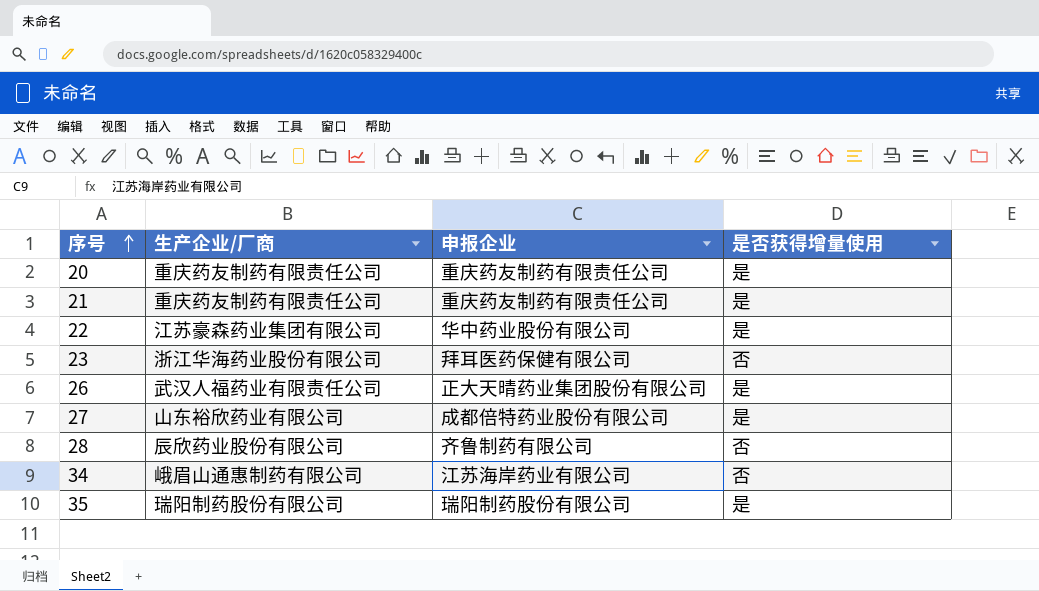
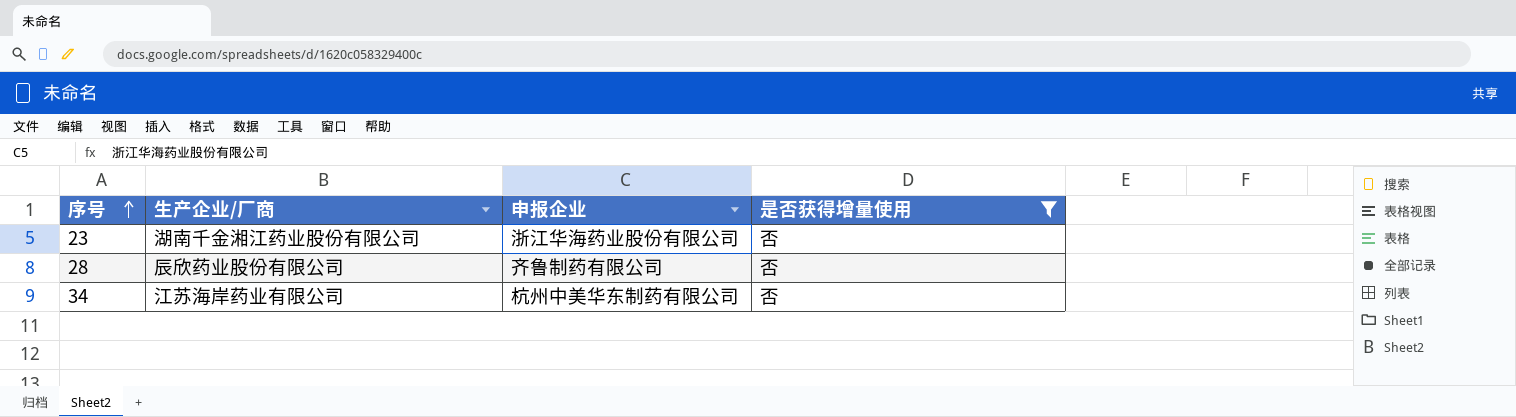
filter: none -> 是否获得增量使用 = 否
23 | 生产企业/厂商: 浙江华海药业股份有限公司 -> 湖南千金湘江药业股份有限公司
23 | 申报企业: 拜耳医药保健有限公司 -> 浙江华海药业股份有限公司
34 | 生产企业/厂商: 峨眉山通惠制药有限公司 -> 江苏海岸药业有限公司
34 | 申报企业: 江苏海岸药业有限公司 -> 杭州中美华东制药有限公司

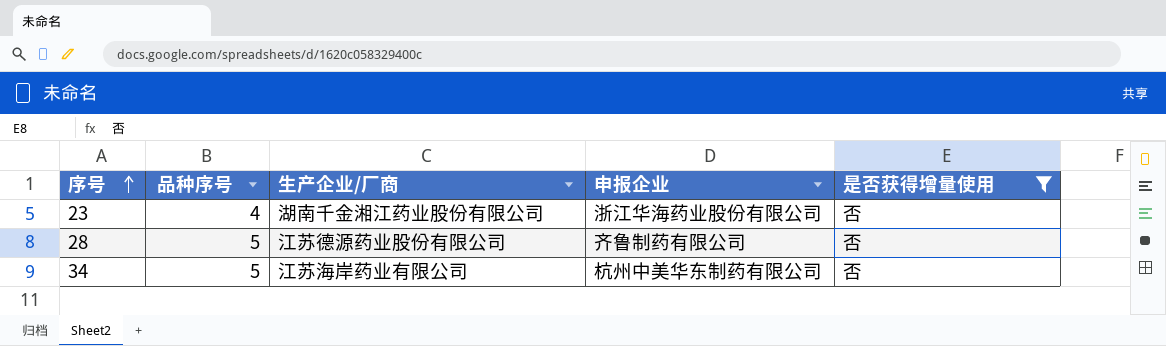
column 品种序号 | position: none -> 2
28 | 生产企业/厂商: 辰欣药业股份有限公司 -> 江苏德源药业股份有限公司

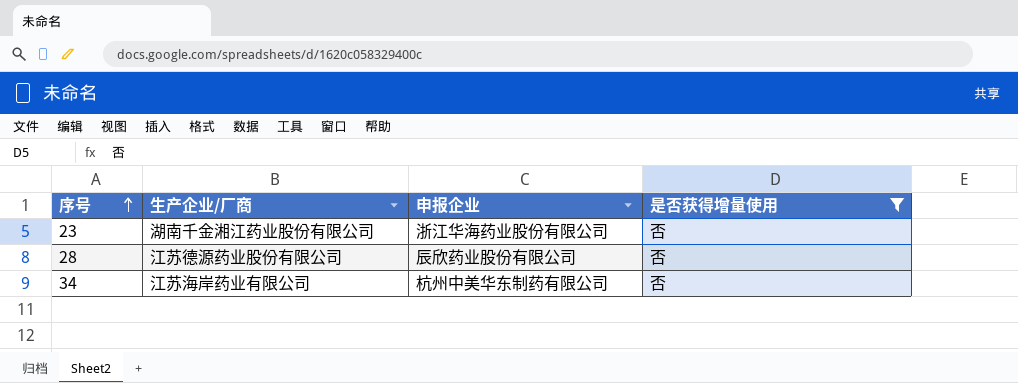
column 品种序号 | position: 2 -> none
28 | 申报企业: 齐鲁制药有限公司 -> 辰欣药业股份有限公司

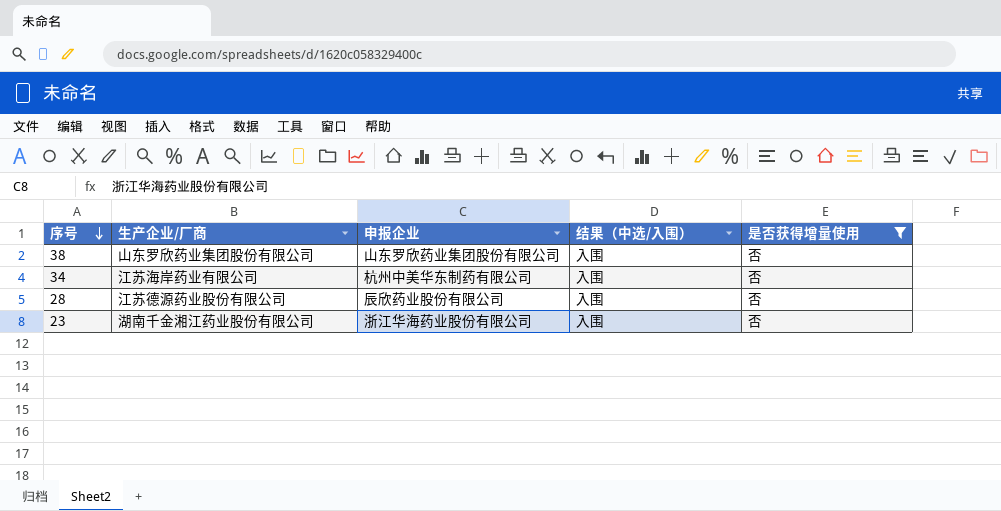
row order: 序号 ascending -> 序号 descending
column 结果（中选/入围） | position: none -> 4
row 38: none -> 山东罗欣药业集团股份有限公司 | 山东罗欣药业集团股份有限公司 | 入围 | 否

